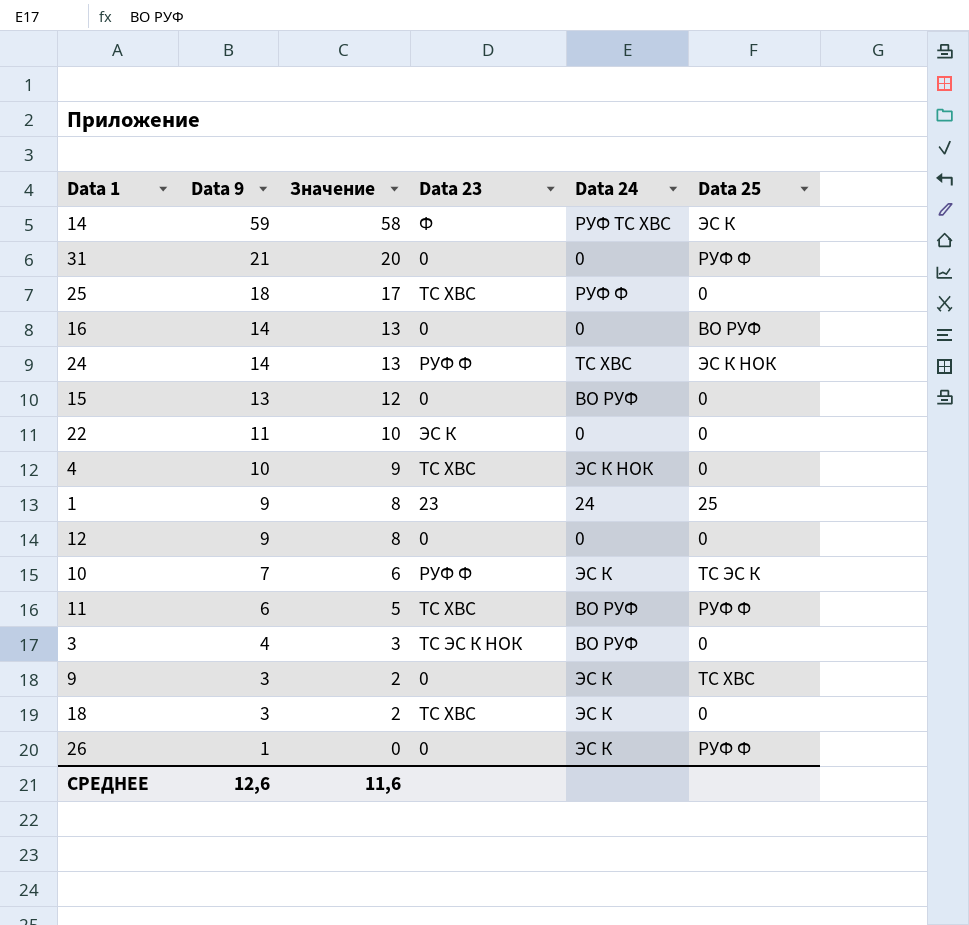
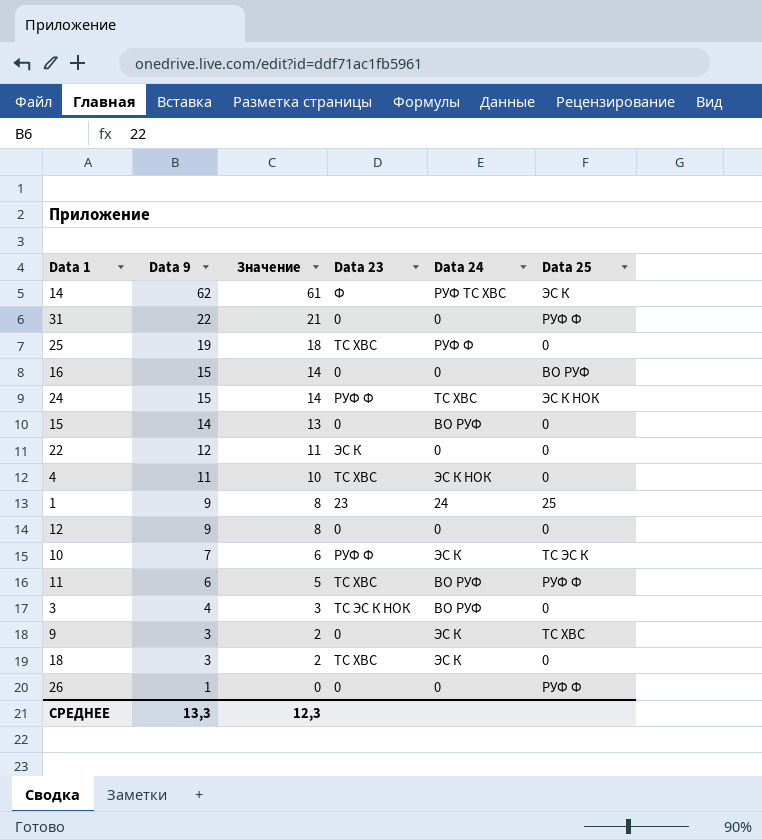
14 | Data 9: 59 -> 62
14 | Значение: 58 -> 61
31 | Data 9: 21 -> 22
31 | Значение: 20 -> 21
25 | Data 9: 18 -> 19
25 | Значение: 17 -> 18
16 | Data 9: 14 -> 15
16 | Значение: 13 -> 14
24 | Data 9: 14 -> 15
24 | Значение: 13 -> 14
15 | Data 9: 13 -> 14
15 | Значение: 12 -> 13
22 | Data 9: 11 -> 12
22 | Значение: 10 -> 11
4 | Data 9: 10 -> 11
4 | Значение: 9 -> 10
26 | Data 24: ЭС К -> 0
СРЕДНЕЕ | Data 9: 12,6 -> 13,3
СРЕДНЕЕ | Значение: 11,6 -> 12,3

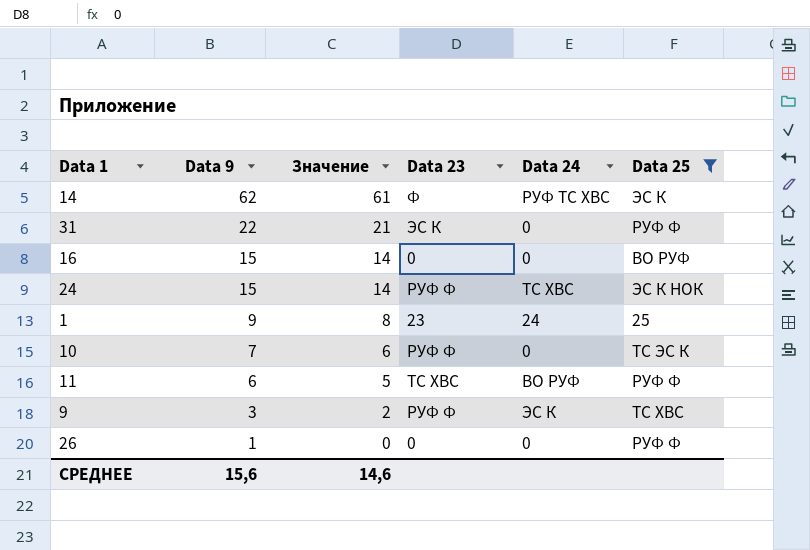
filter: none -> Data 25 != 0
31 | Data 23: 0 -> ЭС К
10 | Data 24: ЭС К -> 0
9 | Data 23: 0 -> РУФ Ф
СРЕДНЕЕ | Data 9: 13,3 -> 15,6
СРЕДНЕЕ | Значение: 12,3 -> 14,6

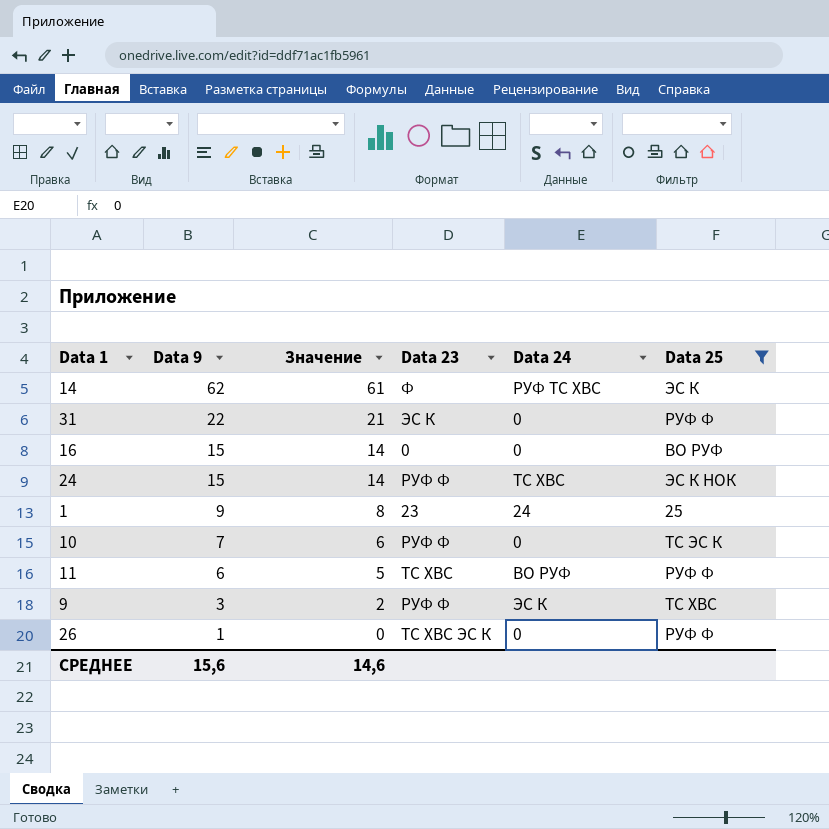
26 | Data 23: 0 -> ТС ХВС ЭС К

